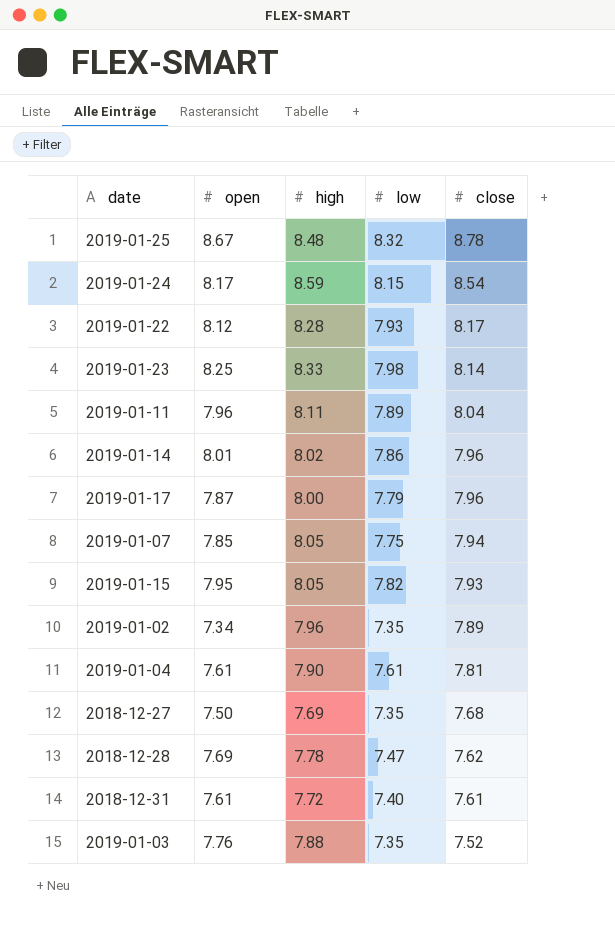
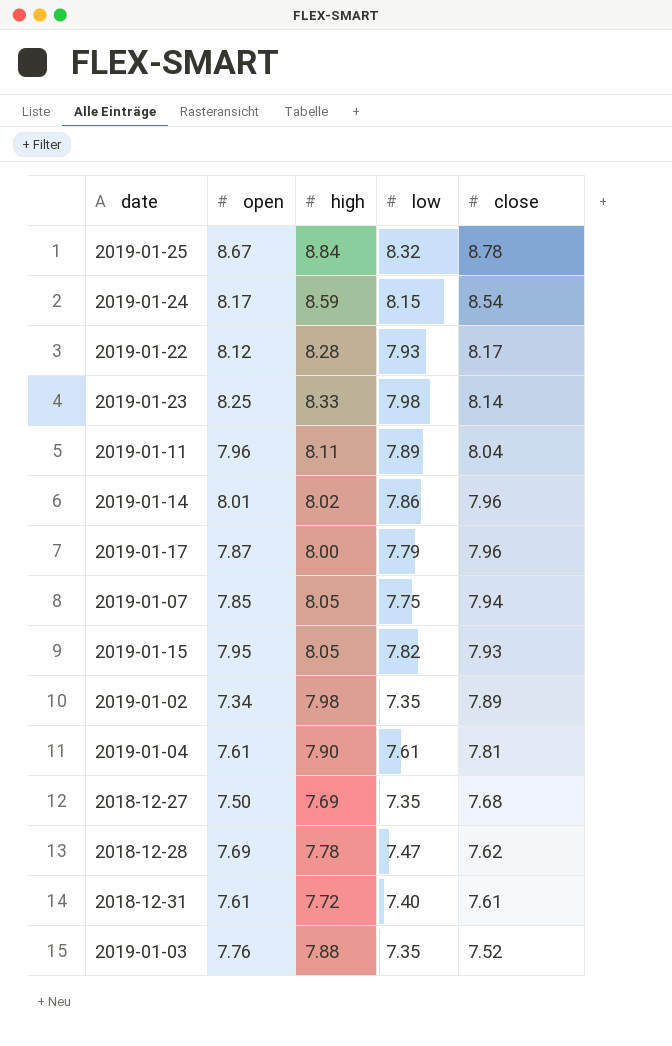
2019-01-25 | high: 8.48 -> 8.84
2019-01-02 | high: 7.96 -> 7.98

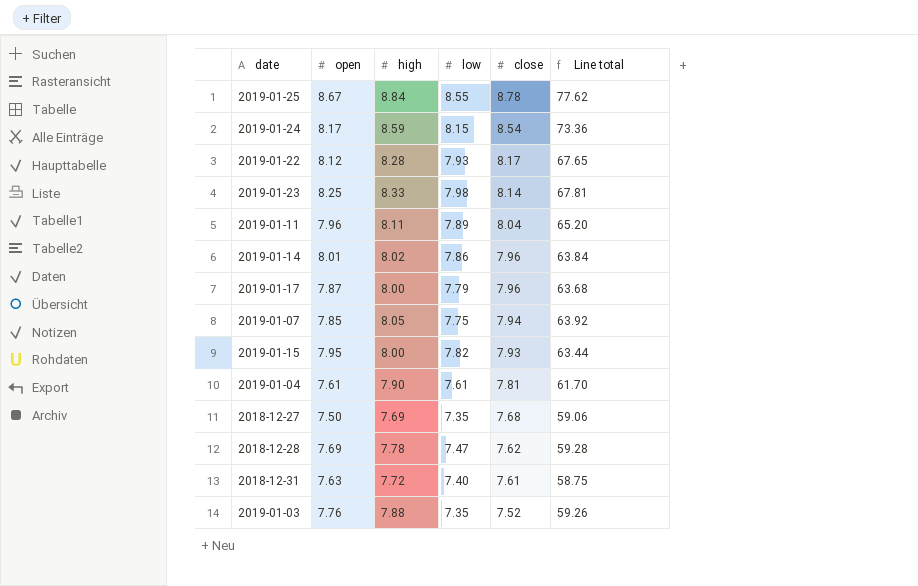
column Line total | formula: none -> [high] * [close]
row 2019-01-02: 7.34 | 7.98 | 7.35 | 7.89 -> none
2019-01-25 | low: 8.32 -> 8.55
2019-01-15 | high: 8.05 -> 8.00
2018-12-31 | open: 7.61 -> 7.63

